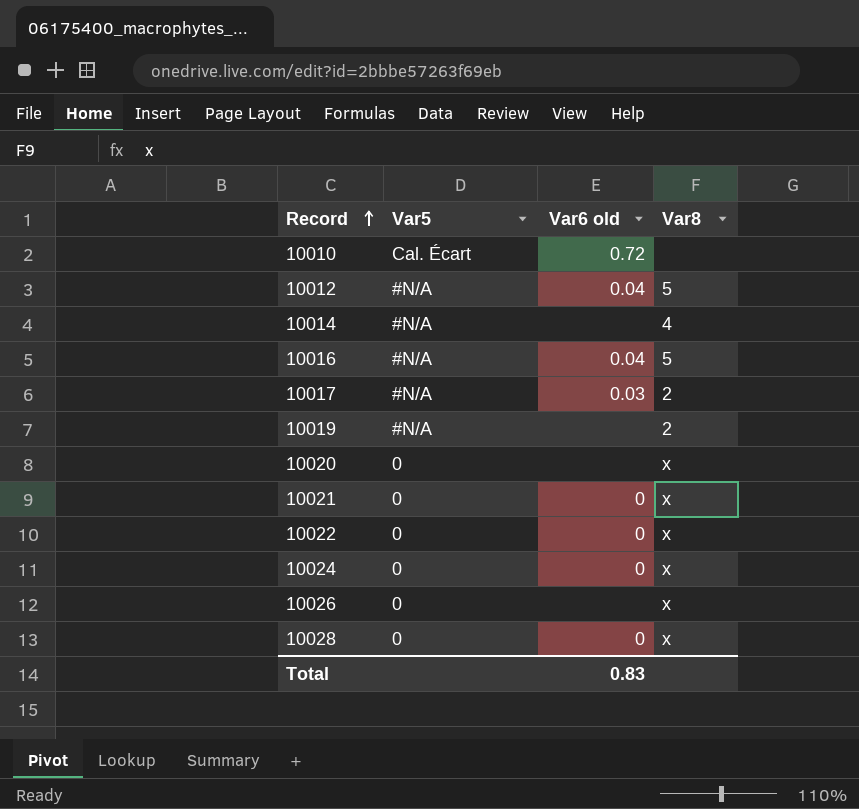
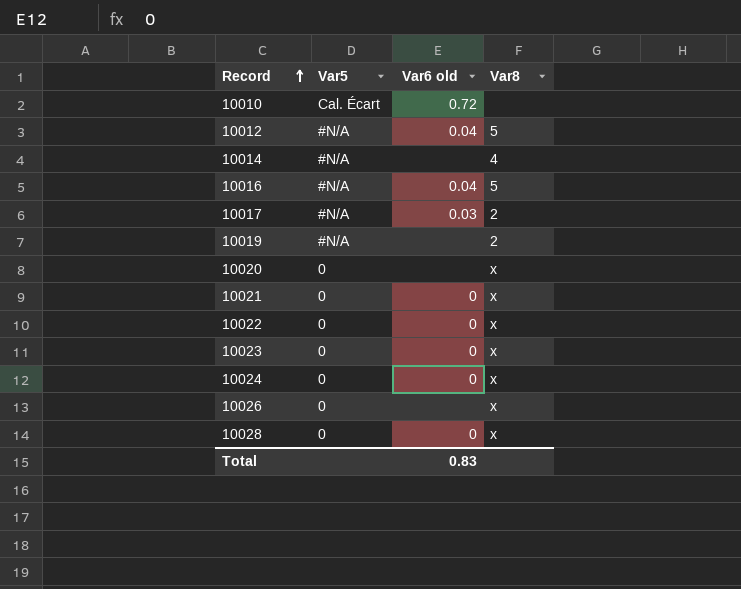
row 10023: none -> 0 | 0 | x

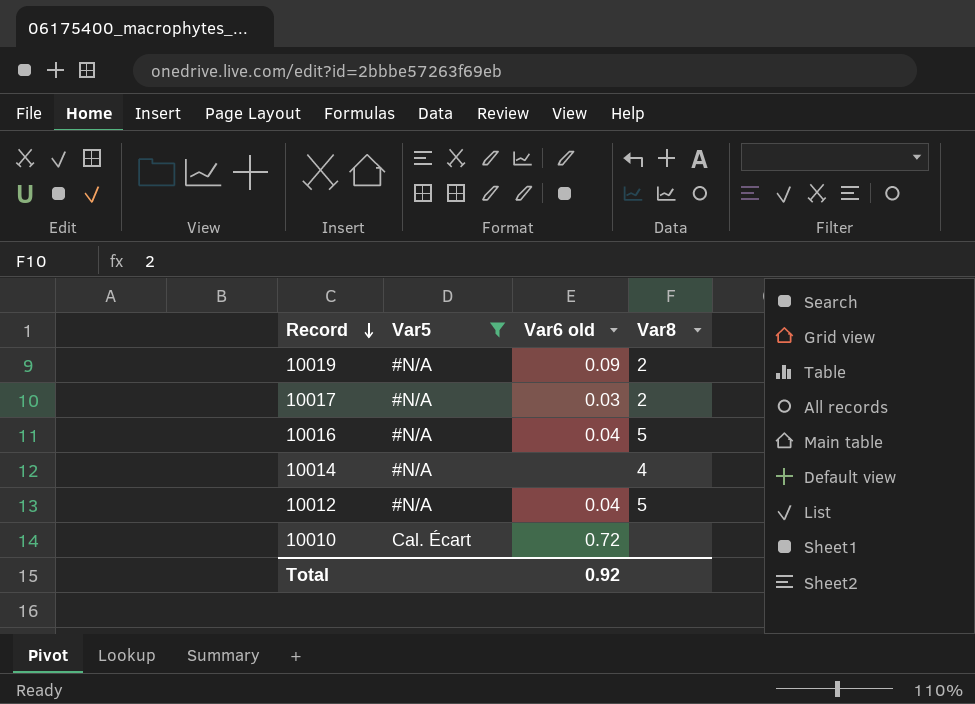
filter: none -> Var5 != 0
row order: Record ascending -> Record descending
10019 | Var6 old: none -> 0.09
Total | Var6 old: 0.83 -> 0.92

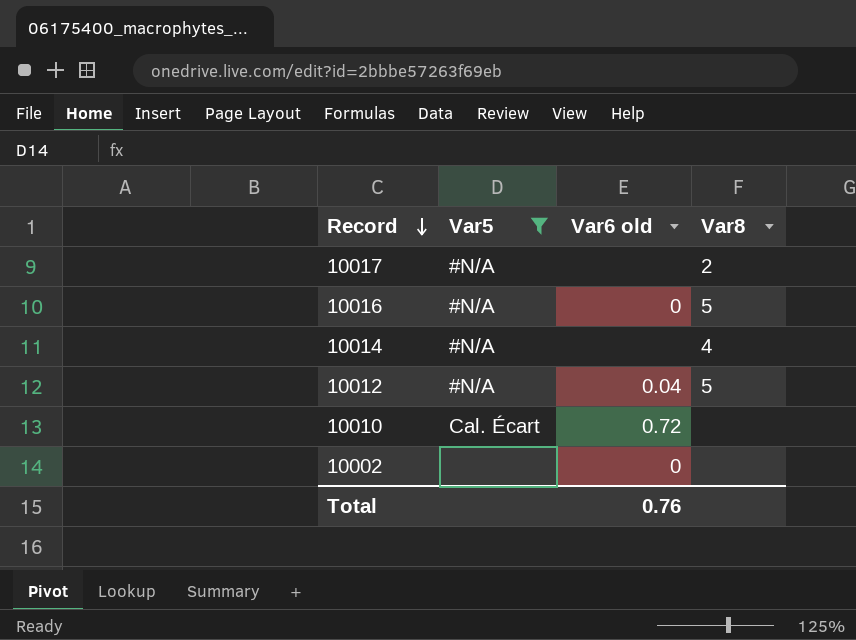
row 10019: #N/A | 0.09 | 2 -> none
10017 | Var6 old: 0.03 -> none
10016 | Var6 old: 0.04 -> 0
row 10002: none -> none | 0 | none
Total | Var6 old: 0.92 -> 0.76

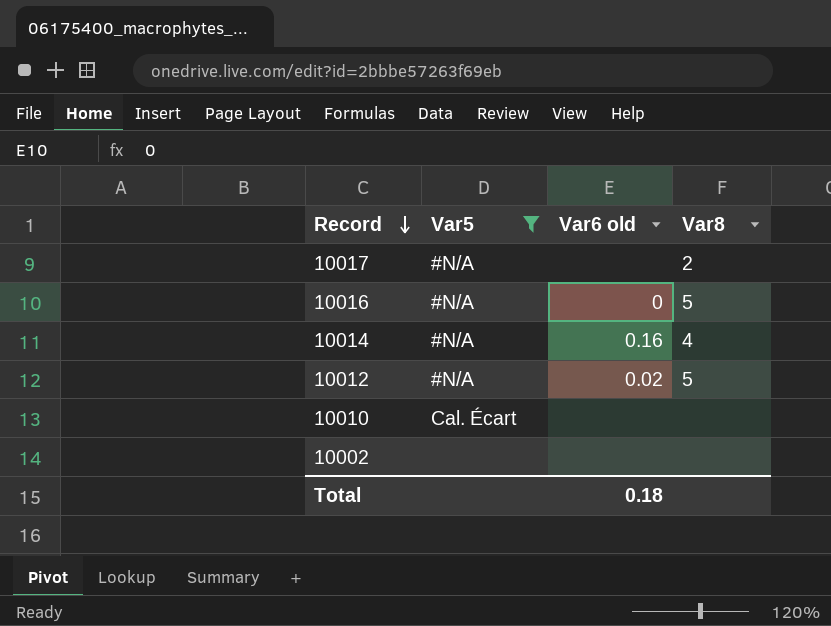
10014 | Var6 old: none -> 0.16
10012 | Var6 old: 0.04 -> 0.02
10010 | Var6 old: 0.72 -> none
10002 | Var6 old: 0 -> none
Total | Var6 old: 0.76 -> 0.18

